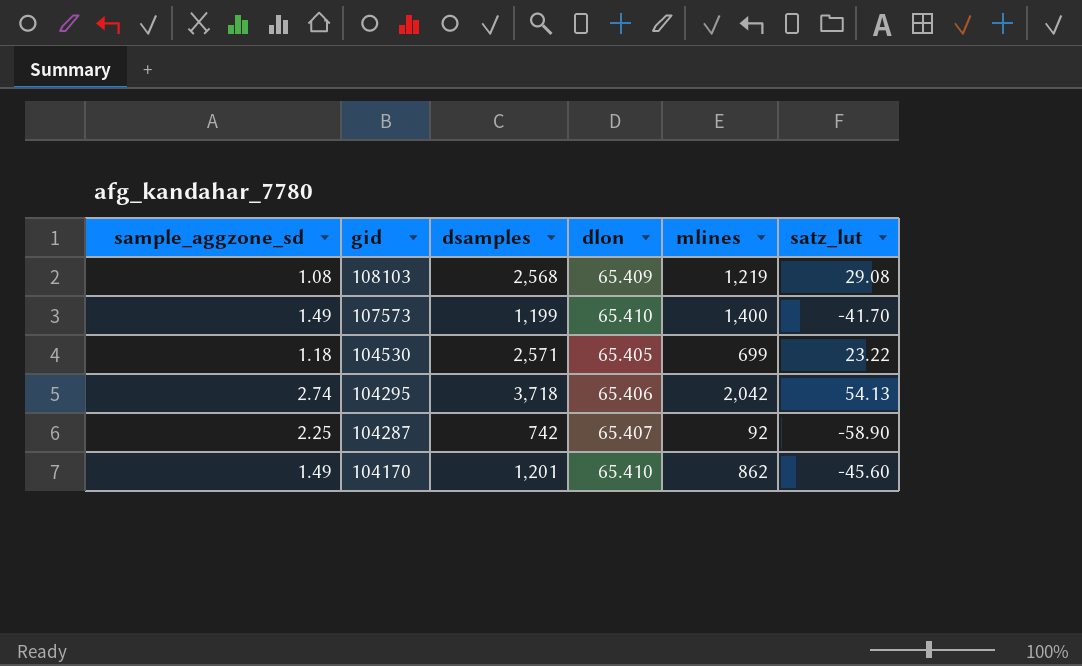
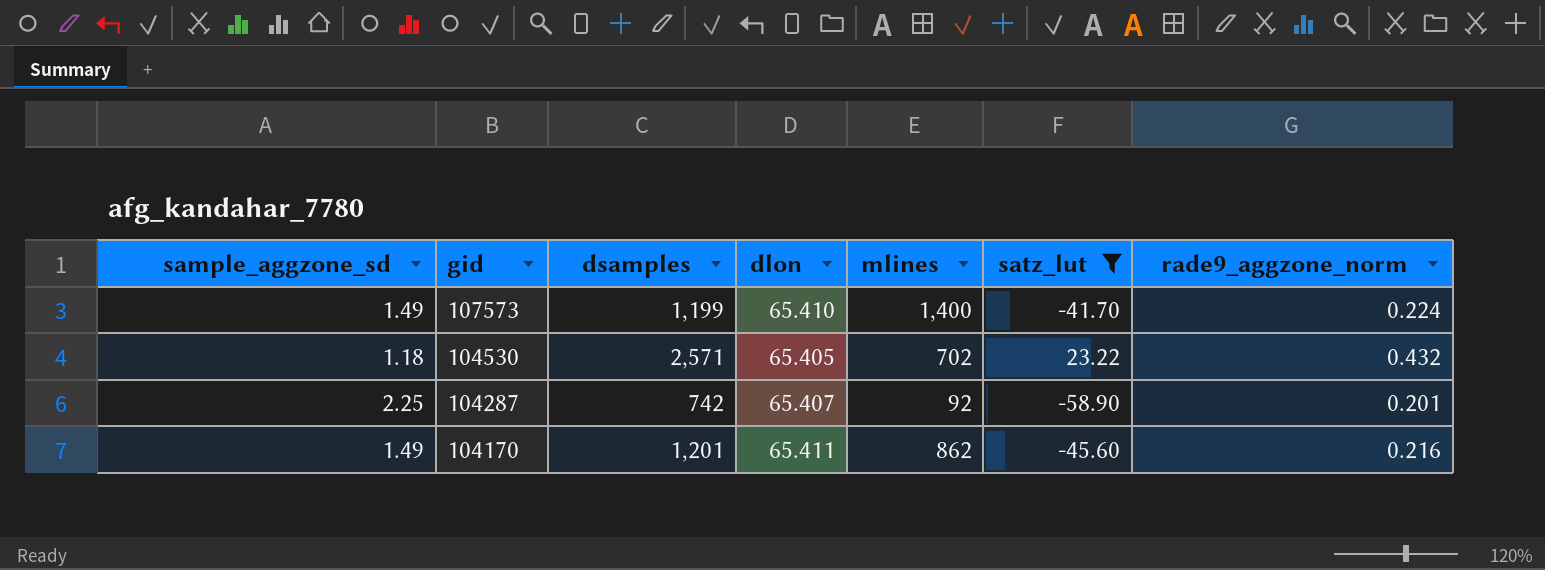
filter: none -> satz_lut <= 23.22
column rade9_aggzone_norm | position: none -> 7
104530 | mlines: 699 -> 702
104170 | dlon: 65.410 -> 65.411

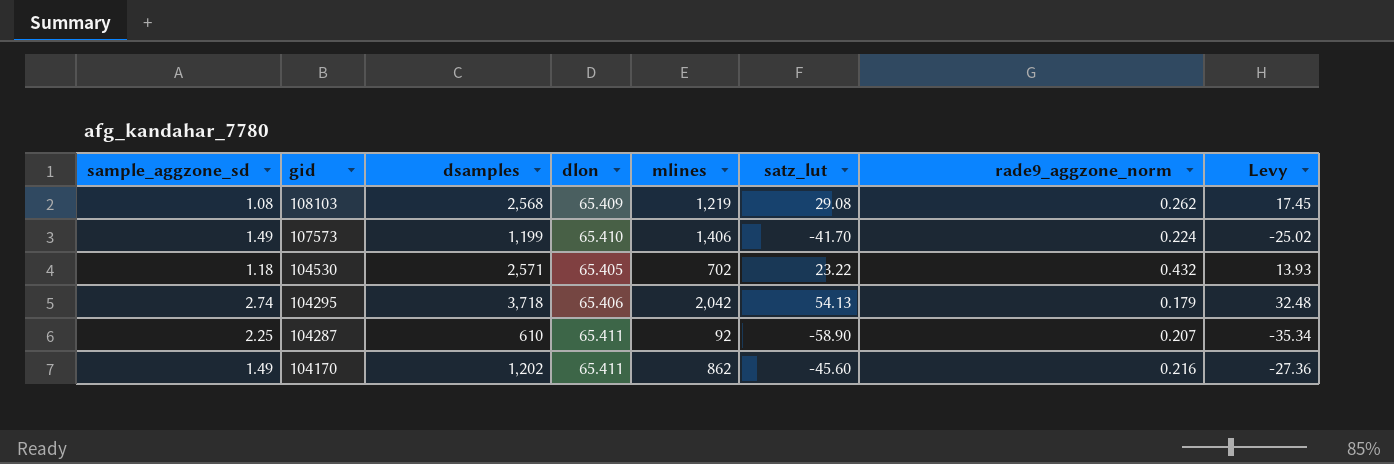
filter: satz_lut <= 23.22 -> none
column Levy | formula: none -> [satz_lut] * 0.6
107573 | mlines: 1,400 -> 1,406
104287 | dsamples: 742 -> 610
104287 | dlon: 65.407 -> 65.411
104287 | rade9_aggzone_norm: 0.201 -> 0.207
104170 | dsamples: 1,201 -> 1,202

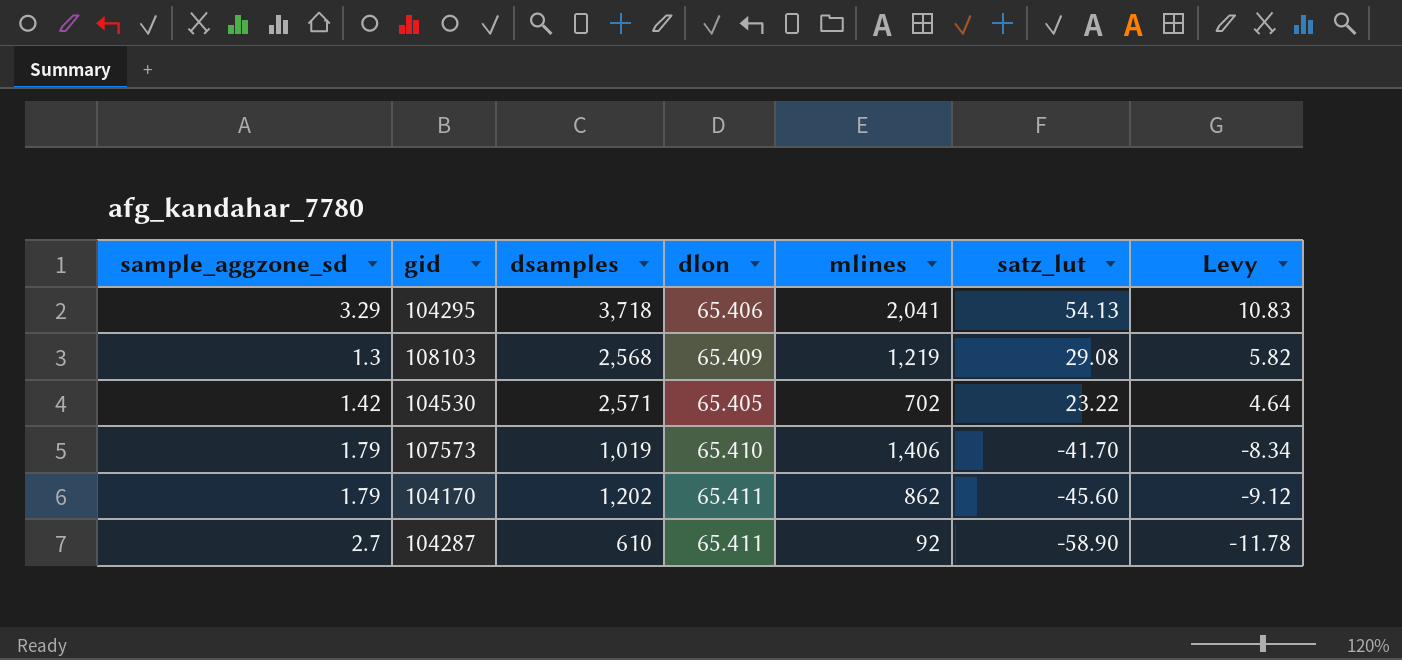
row order: gid descending -> satz_lut descending
column rade9_aggzone_norm | position: 7 -> none
column Levy | formula: [satz_lut] * 0.6 -> [satz_lut] * 0.2
104295 | sample_aggzone_sd: 2.74 -> 3.29
104295 | mlines: 2,042 -> 2,041
108103 | sample_aggzone_sd: 1.08 -> 1.3
104530 | sample_aggzone_sd: 1.18 -> 1.42
107573 | sample_aggzone_sd: 1.49 -> 1.79
107573 | dsamples: 1,199 -> 1,019
104170 | sample_aggzone_sd: 1.49 -> 1.79
104287 | sample_aggzone_sd: 2.25 -> 2.7

